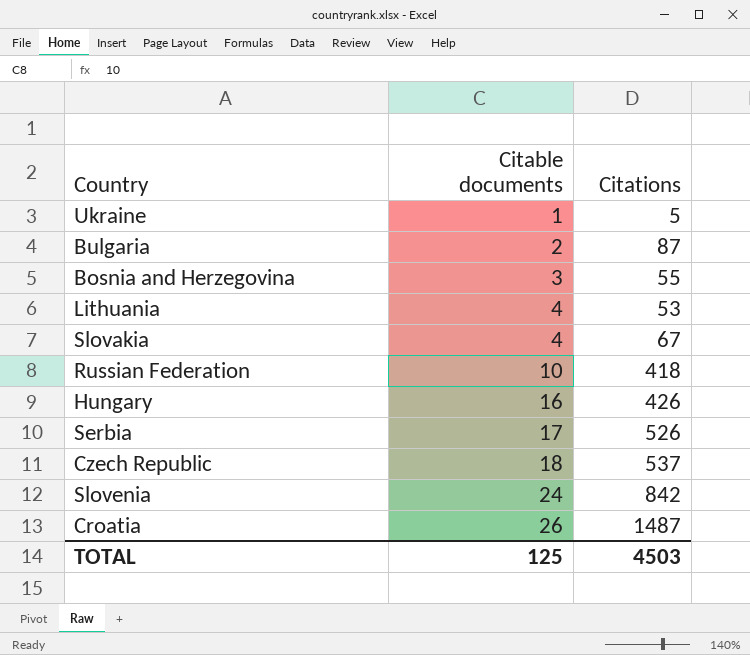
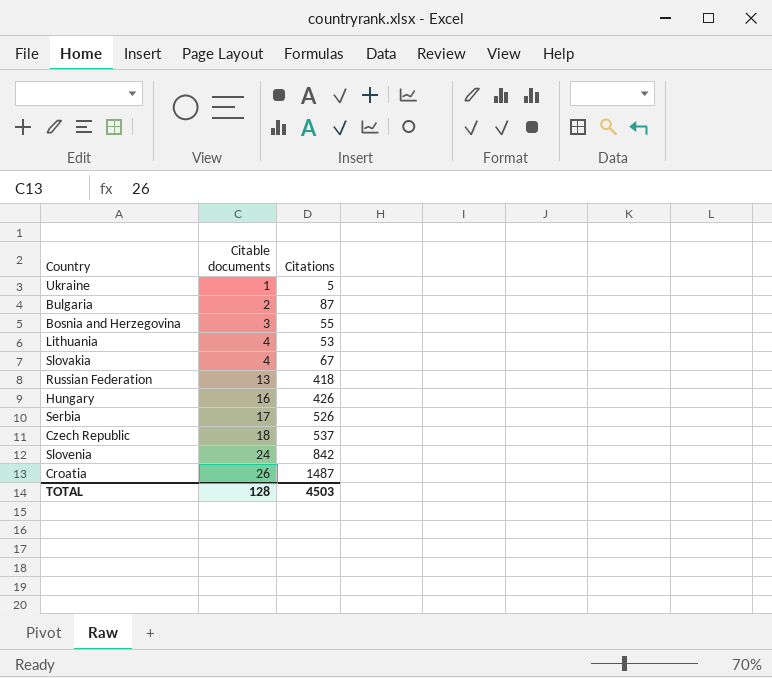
Russian Federation | Citable documents: 10 -> 13
TOTAL | Citable documents: 125 -> 128

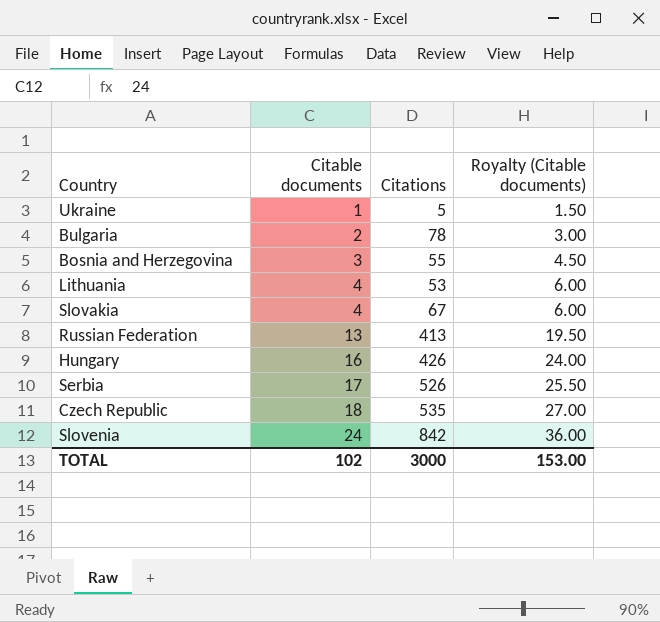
column Royalty (Citable documents) | formula: none -> [Citable documents] * 1.5
row Croatia: 26 | 1487 -> none
Bulgaria | Citations: 87 -> 78
Russian Federation | Citations: 418 -> 413
Czech Republic | Citations: 537 -> 535
TOTAL | Citable documents: 128 -> 102
TOTAL | Citations: 4503 -> 3000

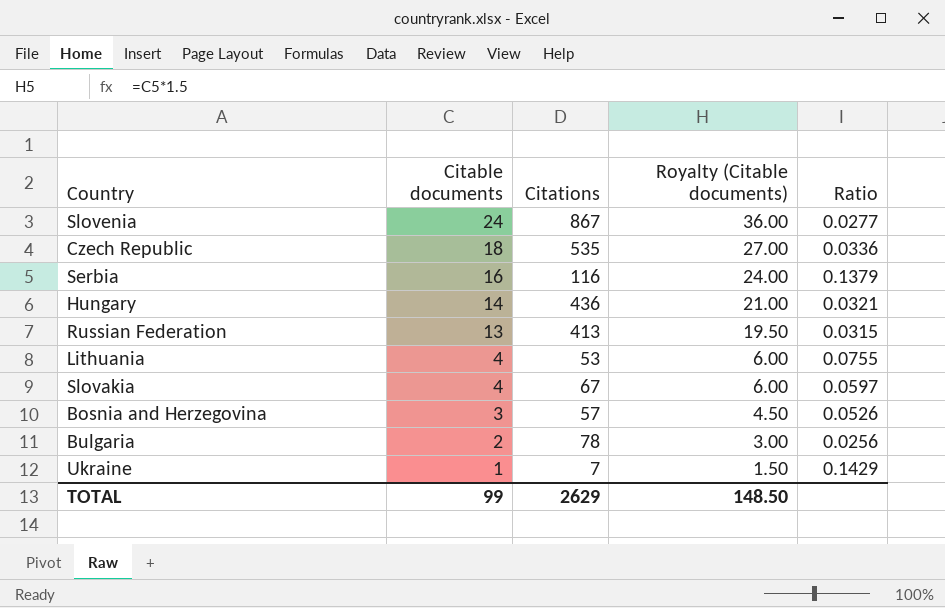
row order: Citable documents ascending -> Citable documents descending
column Ratio | formula: none -> [Citable documents] / [Citations]
Slovenia | Citations: 842 -> 867
Serbia | Citable documents: 17 -> 16
Serbia | Citations: 526 -> 116
Serbia | Royalty (Citable documents): 25.50 -> 24.00
Hungary | Citable documents: 16 -> 14
Hungary | Citations: 426 -> 436
Hungary | Royalty (Citable documents): 24.00 -> 21.00
Bosnia and Herzegovina | Citations: 55 -> 57
Ukraine | Citations: 5 -> 7
TOTAL | Citable documents: 102 -> 99
TOTAL | Citations: 3000 -> 2629
TOTAL | Royalty (Citable documents): 153.00 -> 148.50

